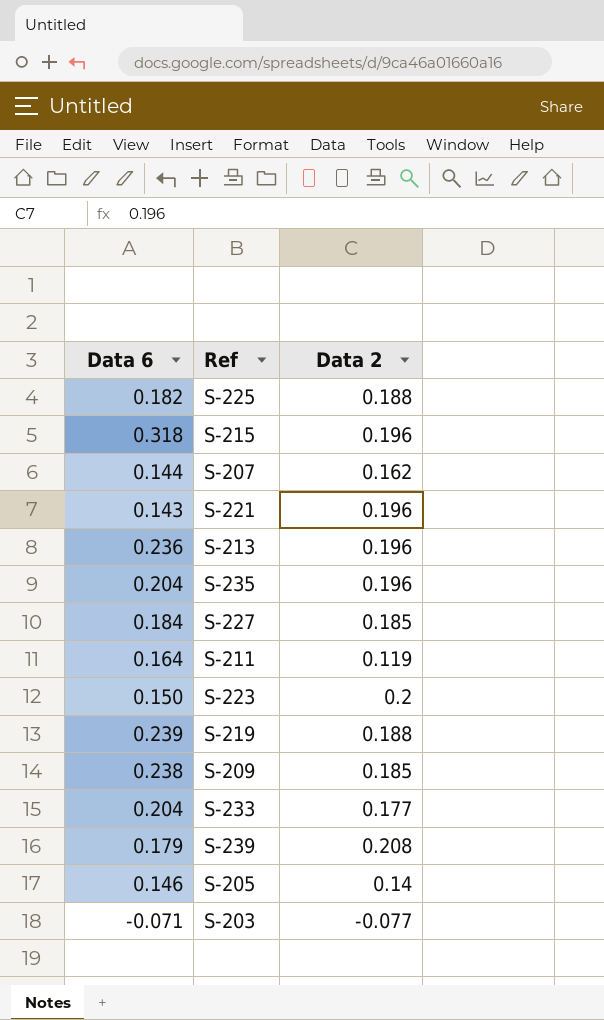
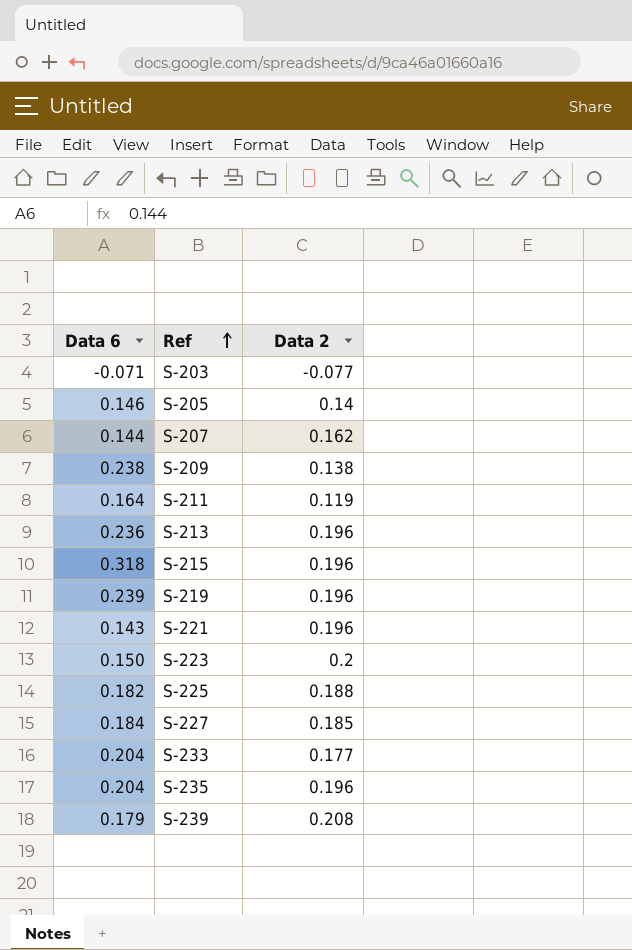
row order: none -> Ref ascending
S-209 | Data 2: 0.185 -> 0.138
S-219 | Data 2: 0.188 -> 0.196

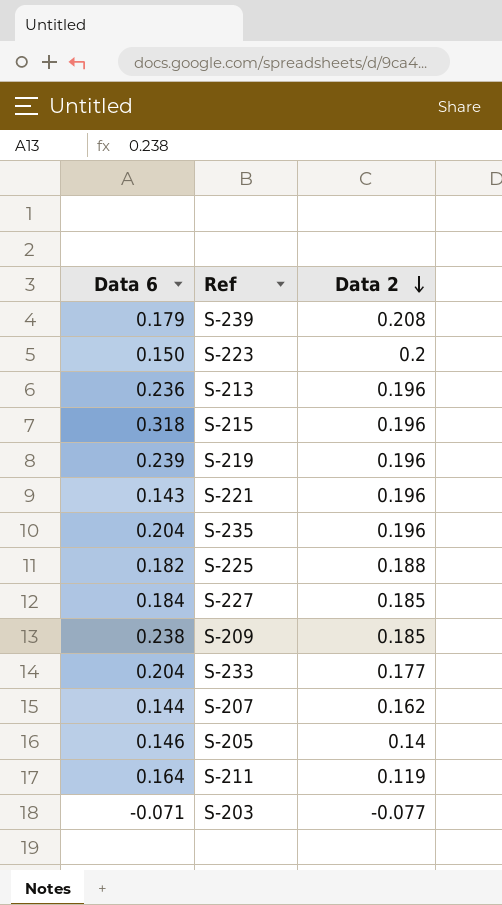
row order: Ref ascending -> Data 2 descending
S-209 | Data 2: 0.138 -> 0.185

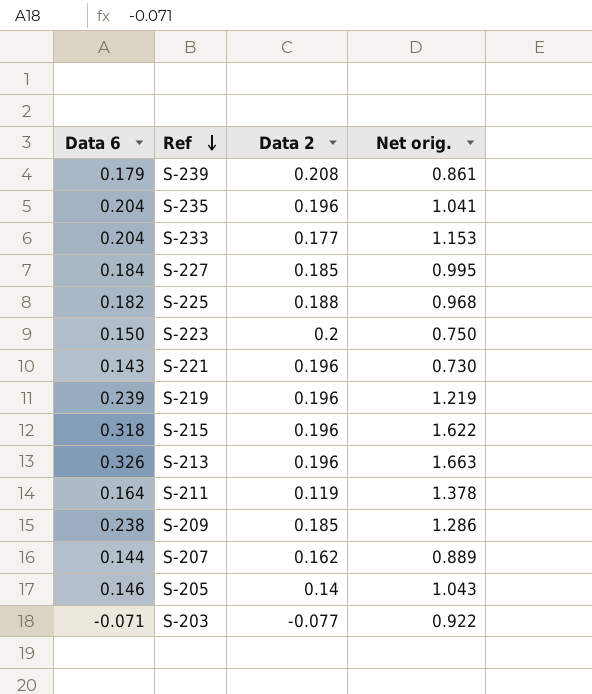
row order: Data 2 descending -> Ref descending
column Net orig. | formula: none -> [Data 6] / [Data 2]
S-213 | Data 6: 0.236 -> 0.326

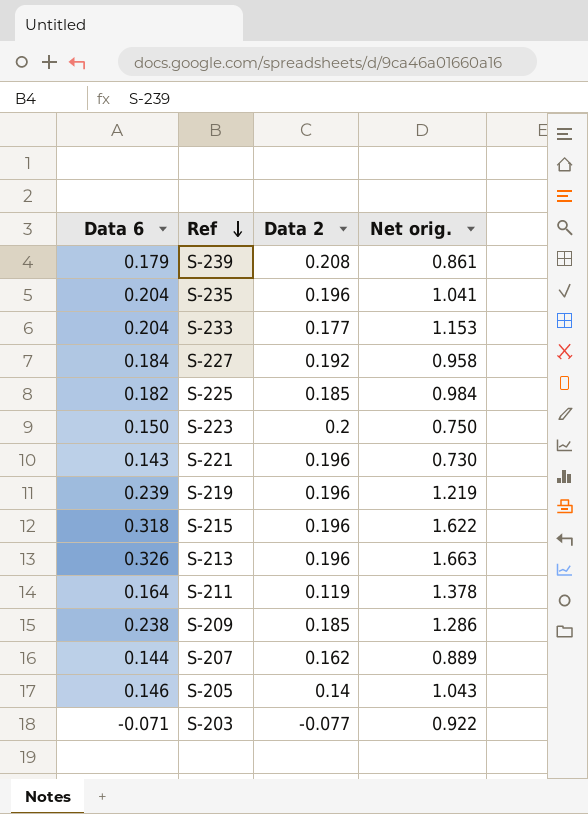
S-227 | Data 2: 0.185 -> 0.192
S-227 | Net orig.: 0.995 -> 0.958
S-225 | Data 2: 0.188 -> 0.185
S-225 | Net orig.: 0.968 -> 0.984

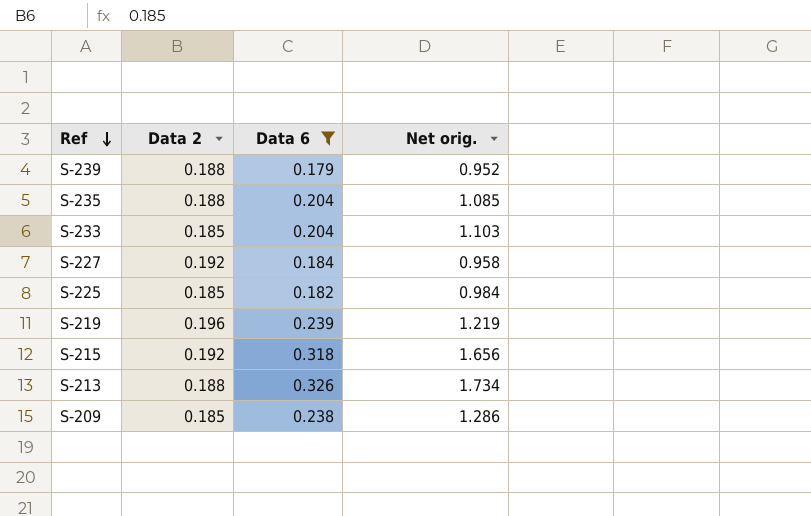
filter: none -> Data 6 >= 0.179
column Data 6 | position: 1 -> 3
S-239 | Data 2: 0.208 -> 0.188
S-239 | Net orig.: 0.861 -> 0.952
S-235 | Data 2: 0.196 -> 0.188
S-235 | Net orig.: 1.041 -> 1.085
S-233 | Data 2: 0.177 -> 0.185
S-233 | Net orig.: 1.153 -> 1.103
S-215 | Data 2: 0.196 -> 0.192
S-215 | Net orig.: 1.622 -> 1.656
S-213 | Data 2: 0.196 -> 0.188
S-213 | Net orig.: 1.663 -> 1.734

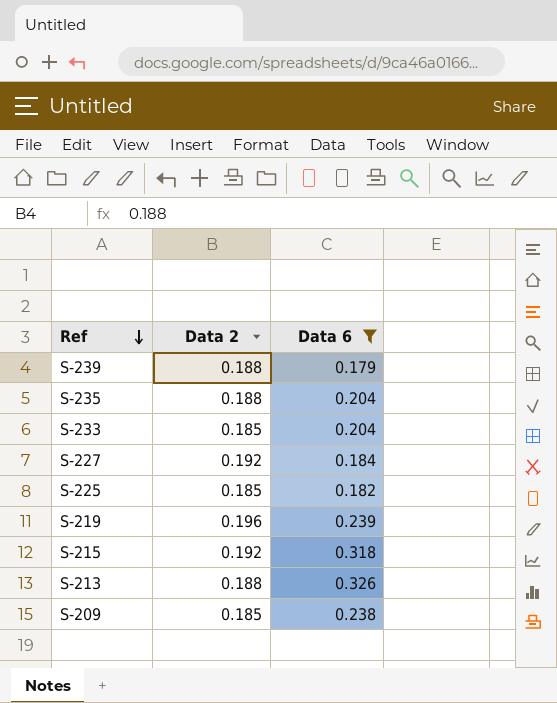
column Net orig. | formula: [Data 6] / [Data 2] -> none

